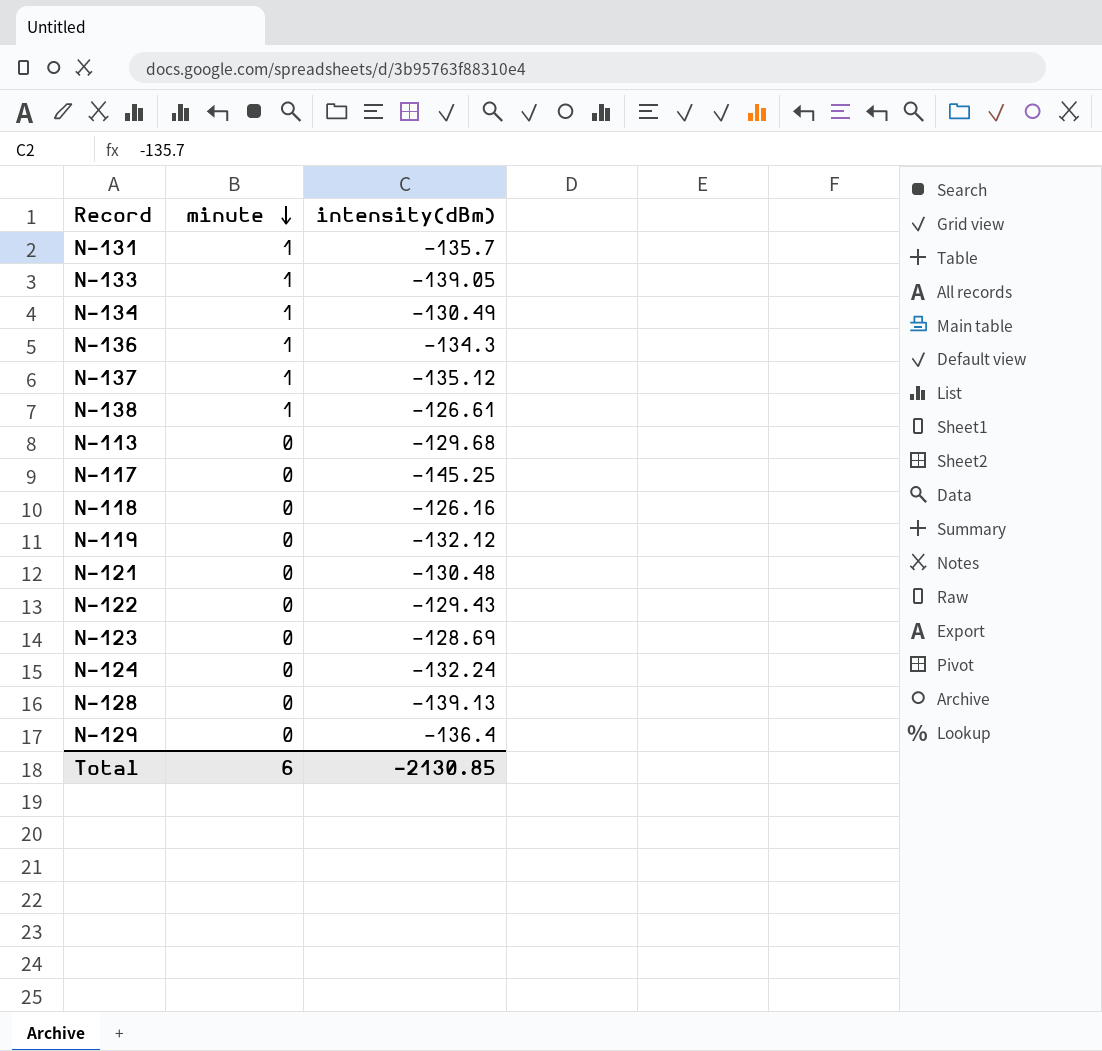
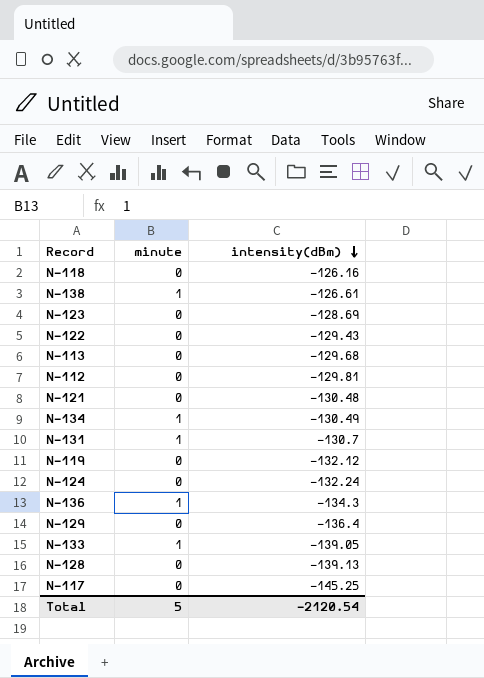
row order: minute descending -> intensity(dBm) descending
row N-137: 1 | -135.12 -> none
row N-112: none -> 0 | -129.81
N-131 | intensity(dBm): -135.7 -> -130.7
Total | minute: 6 -> 5
Total | intensity(dBm): -2130.85 -> -2120.54

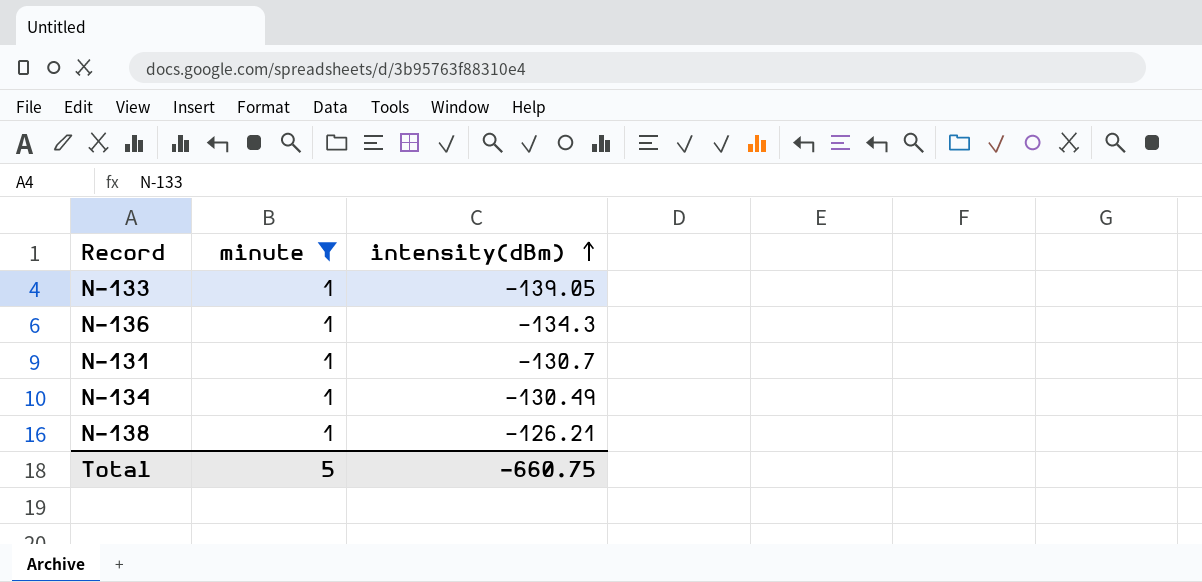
filter: none -> minute = 1
row order: intensity(dBm) descending -> intensity(dBm) ascending
N-138 | intensity(dBm): -126.61 -> -126.21
Total | intensity(dBm): -2120.54 -> -660.75

